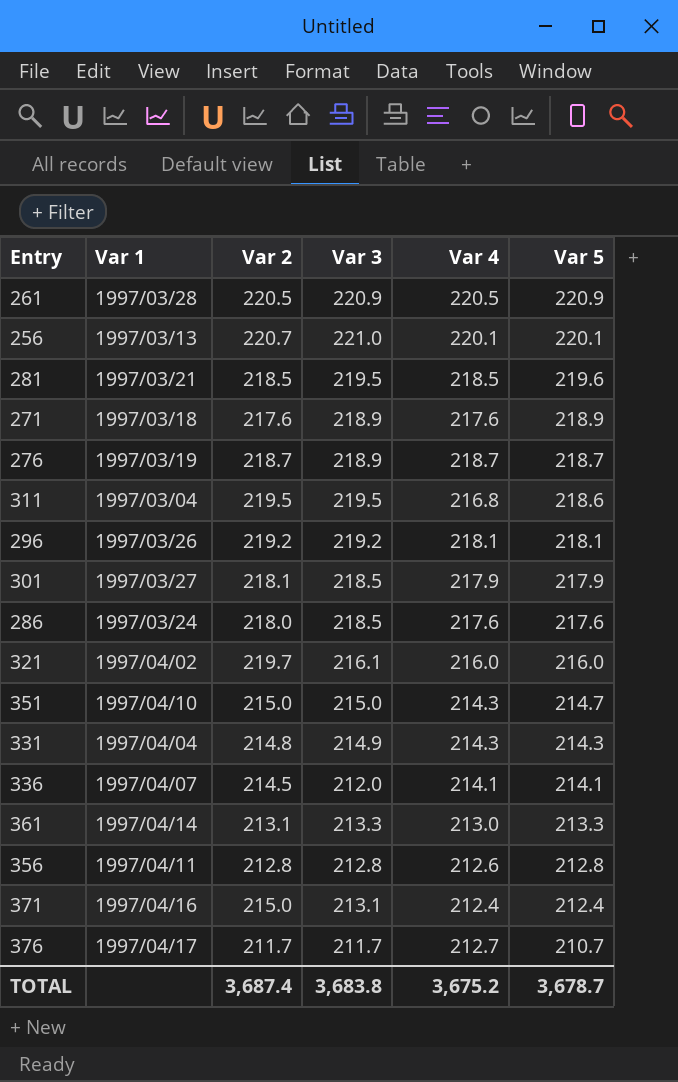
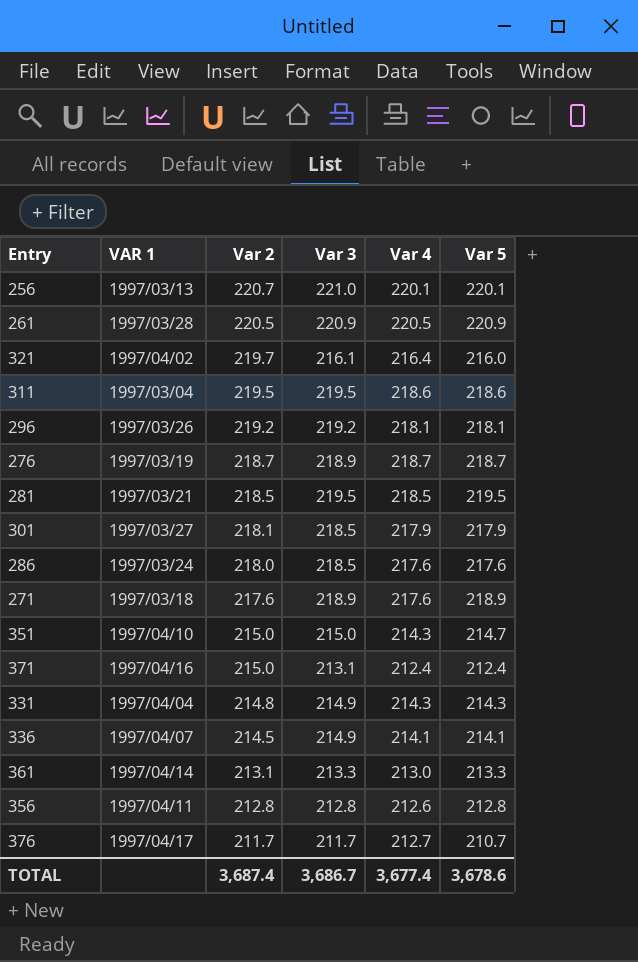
row order: Var 5 descending -> Var 2 descending
column name: Var 1 -> VAR 1
321 | Var 4: 216.0 -> 216.4
311 | Var 4: 216.8 -> 218.6
281 | Var 5: 219.6 -> 219.5
336 | Var 3: 212.0 -> 214.9
TOTAL | Var 3: 3,683.8 -> 3,686.7
TOTAL | Var 4: 3,675.2 -> 3,677.4
TOTAL | Var 5: 3,678.7 -> 3,678.6

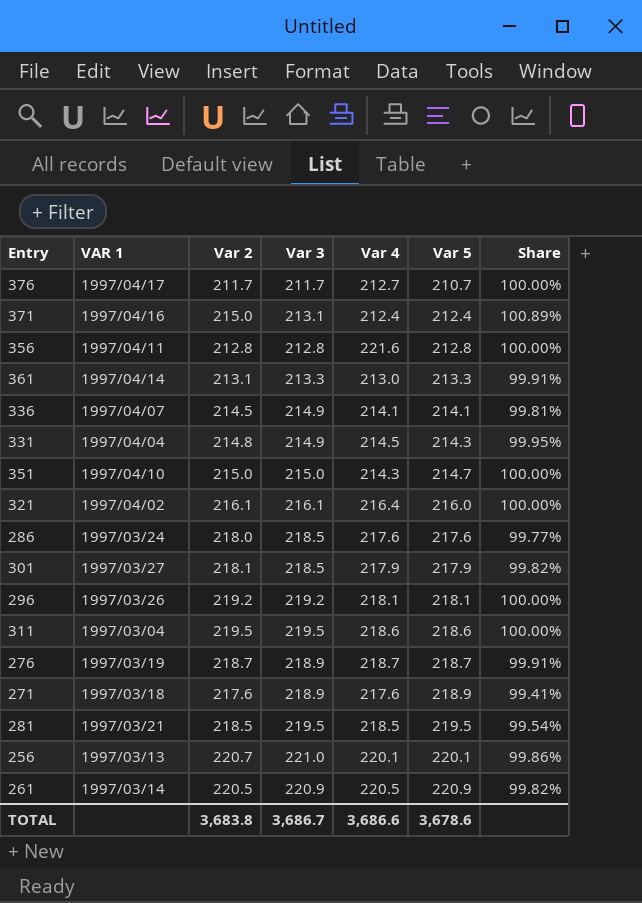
row order: Var 2 descending -> Var 5 ascending
column Share | formula: none -> [Var 2] / [Var 3]
356 | Var 4: 212.6 -> 221.6
331 | Var 4: 214.3 -> 214.5
321 | Var 2: 219.7 -> 216.1
261 | VAR 1: 1997/03/28 -> 1997/03/14
TOTAL | Var 2: 3,687.4 -> 3,683.8
TOTAL | Var 4: 3,677.4 -> 3,686.6

